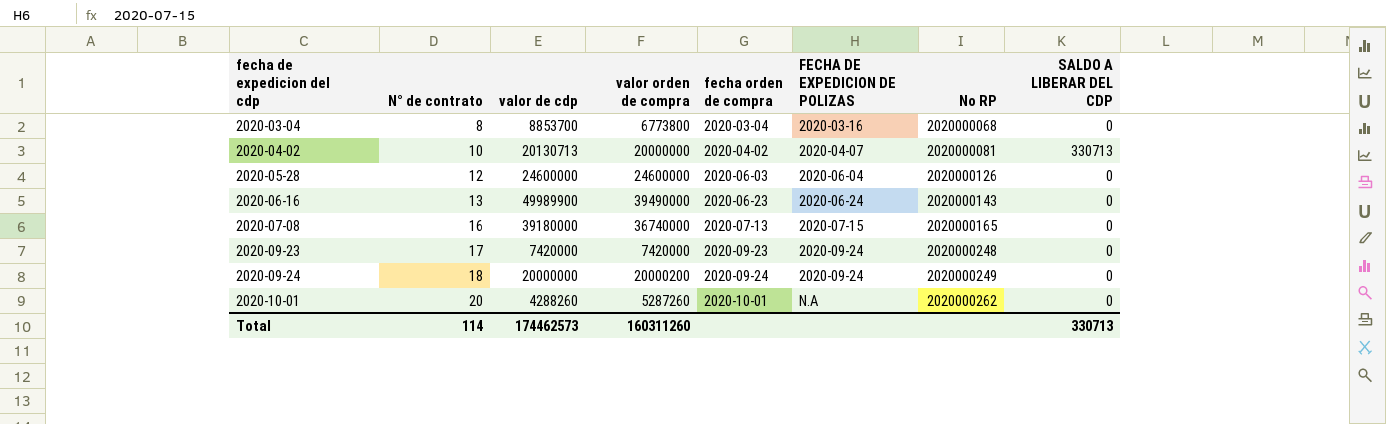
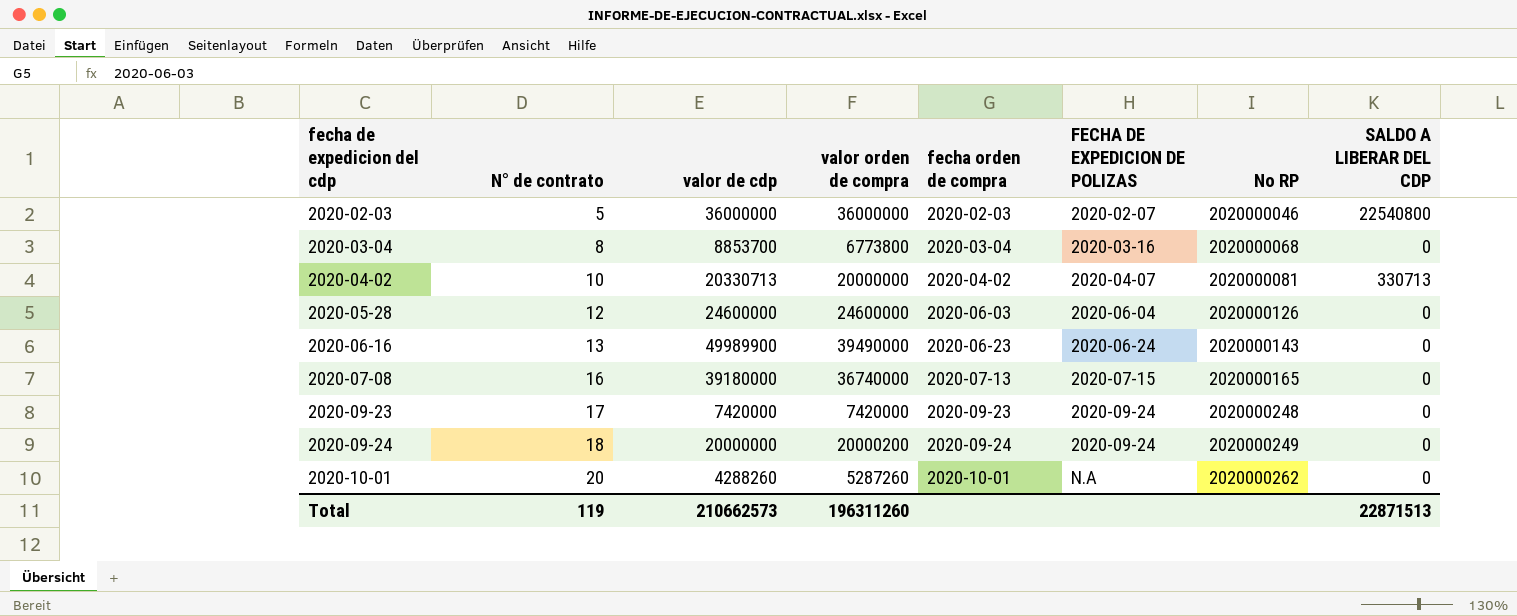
row 2020-02-03: none -> 5 | 36000000 | 36000000 | 2020-02-03 | 2020-02-07 | 2020000046 | 22540800
2020-04-02 | valor de cdp: 20130713 -> 20330713
Total | N° de contrato: 114 -> 119
Total | valor de cdp: 174462573 -> 210662573
Total | valor orden de compra: 160311260 -> 196311260
Total | SALDO A LIBERAR DEL CDP: 330713 -> 22871513

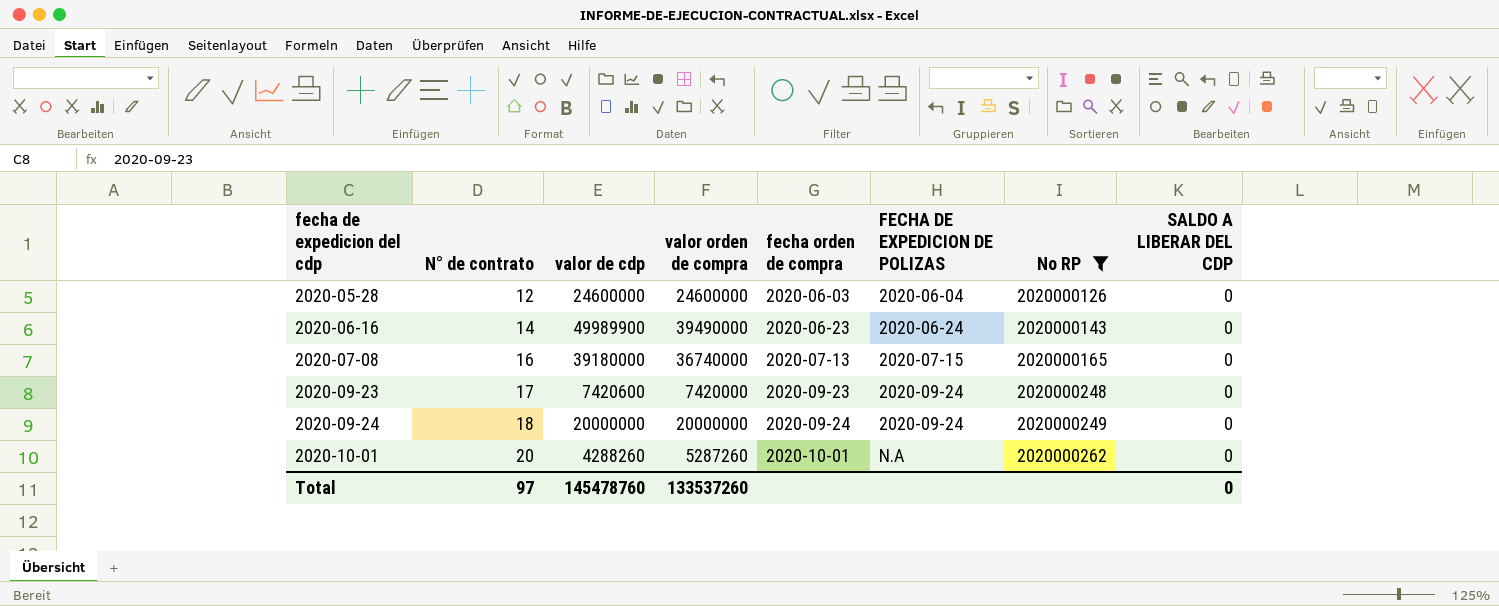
filter: none -> No RP >= 2020000126
2020-06-16 | N° de contrato: 13 -> 14
2020-09-23 | valor de cdp: 7420000 -> 7420600
2020-09-24 | valor orden de compra: 20000200 -> 20000000
Total | N° de contrato: 119 -> 97
Total | valor de cdp: 210662573 -> 145478760
Total | valor orden de compra: 196311260 -> 133537260
Total | SALDO A LIBERAR DEL CDP: 22871513 -> 0

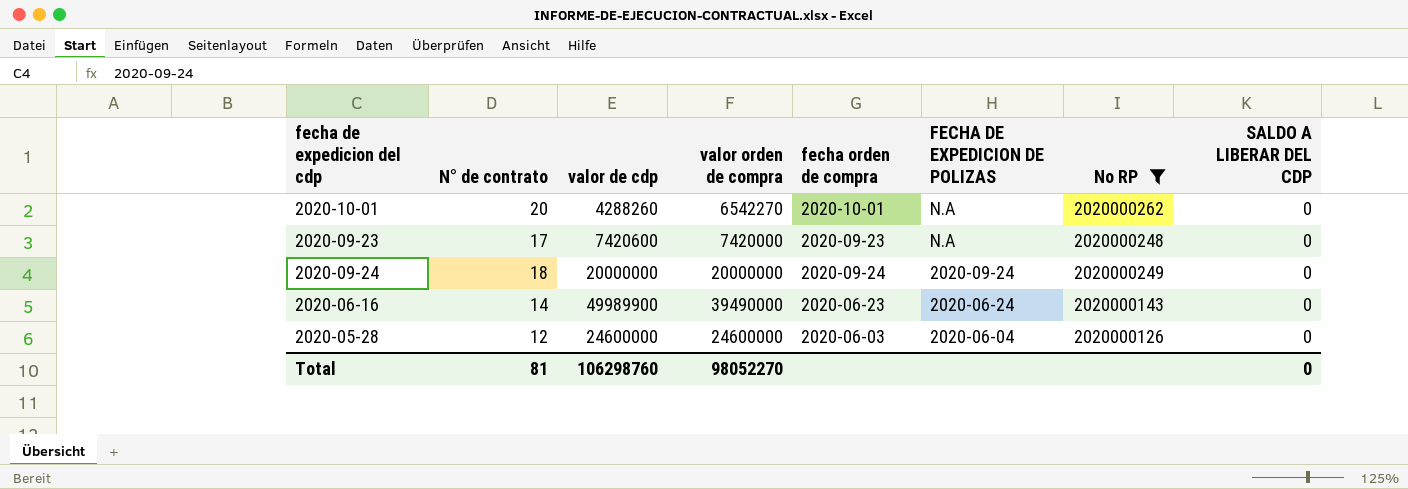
row order: fecha de expedicion del cdp ascending -> FECHA DE EXPEDICION DE POLIZAS descending
row 2020-07-08: 16 | 39180000 | 36740000 | 2020-07-13 | 2020-07-15 | 2020000165 | 0 -> none
2020-10-01 | valor orden de compra: 5287260 -> 6542270
2020-09-23 | FECHA DE EXPEDICION DE POLIZAS: 2020-09-24 -> N.A
Total | N° de contrato: 97 -> 81
Total | valor de cdp: 145478760 -> 106298760
Total | valor orden de compra: 133537260 -> 98052270

